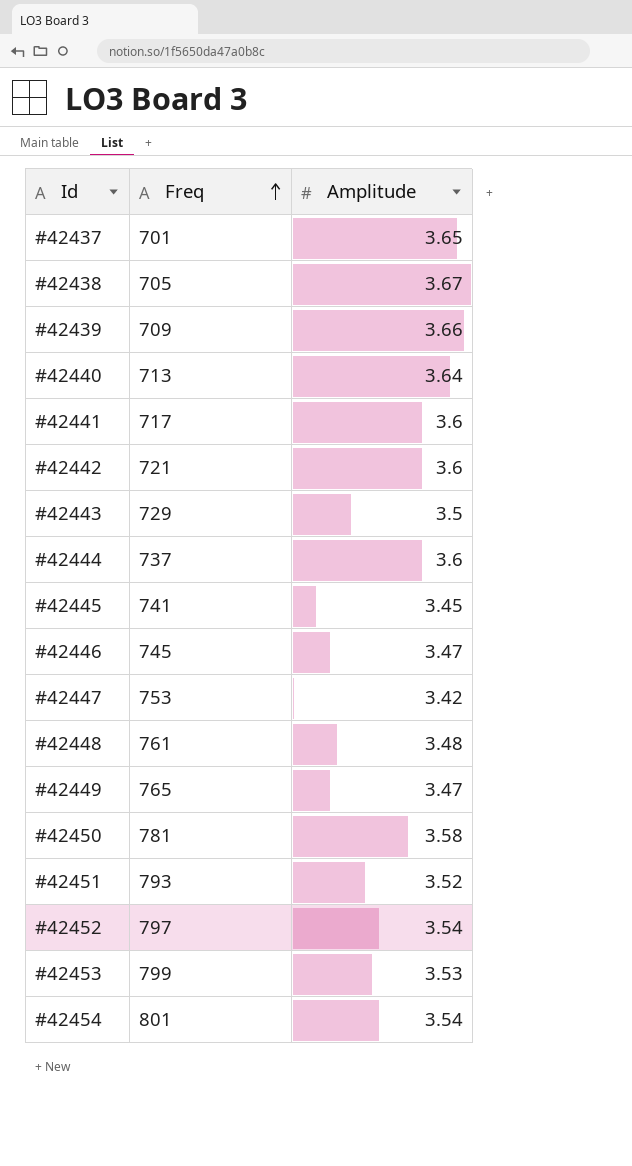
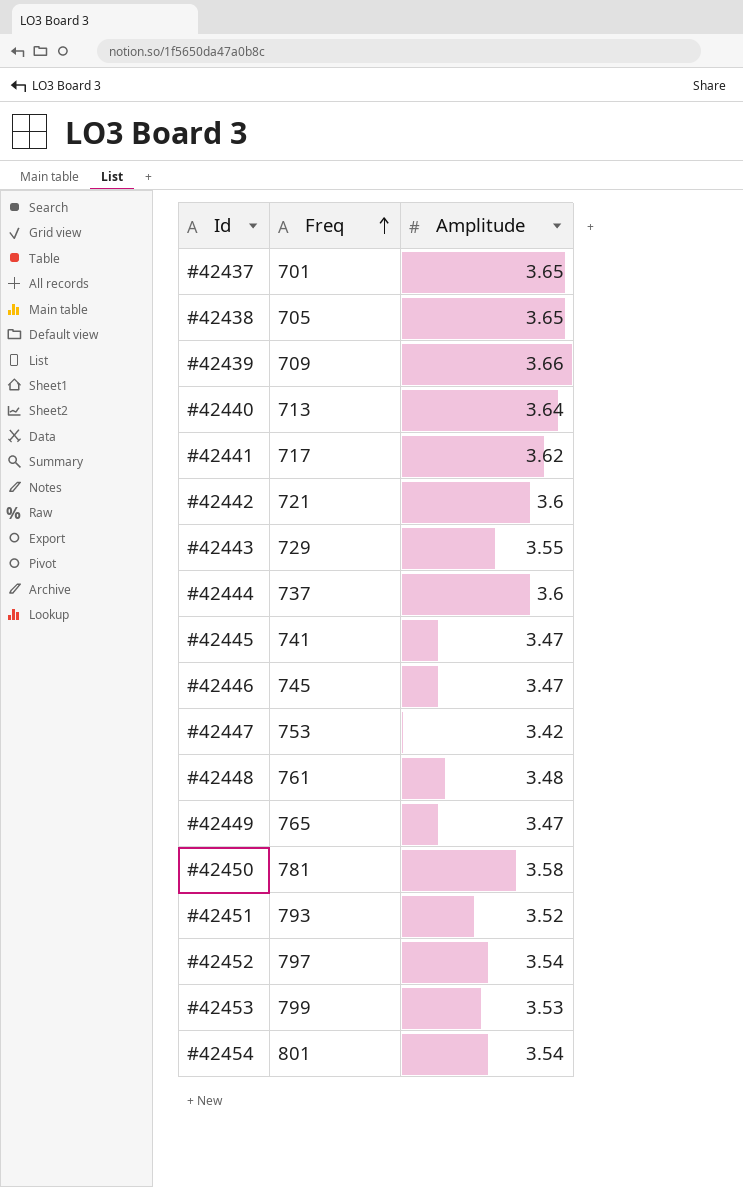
#42438 | Amplitude: 3.67 -> 3.65
#42441 | Amplitude: 3.6 -> 3.62
#42443 | Amplitude: 3.5 -> 3.55
#42445 | Amplitude: 3.45 -> 3.47

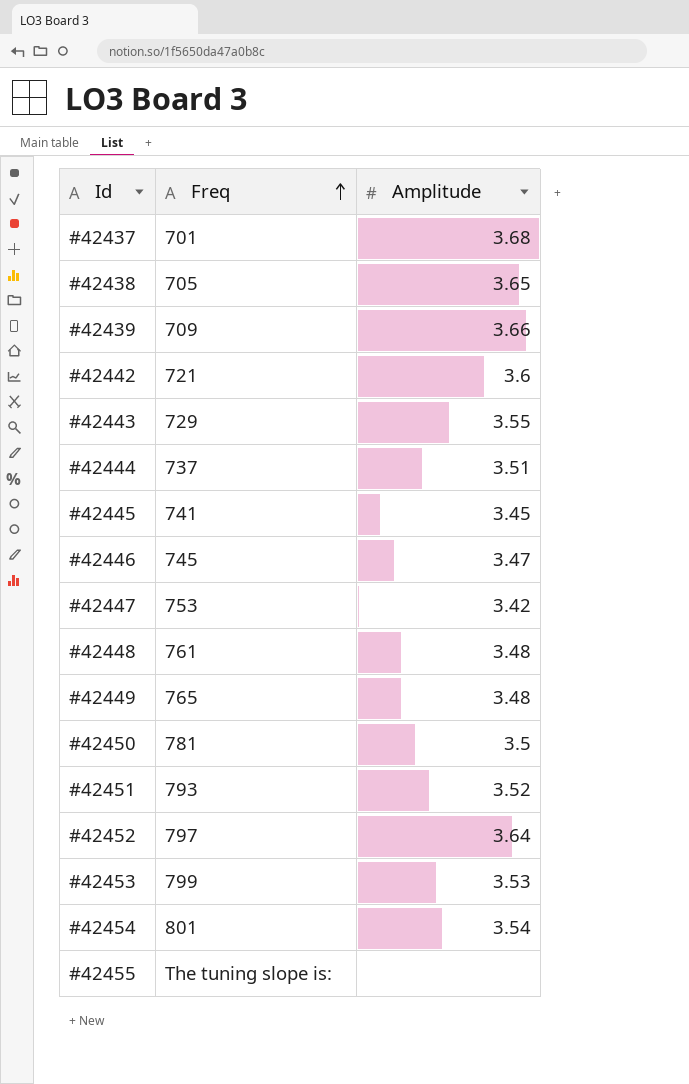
row #42440: 713 | 3.64 -> none
row #42441: 717 | 3.62 -> none
#42437 | Amplitude: 3.65 -> 3.68
#42444 | Amplitude: 3.6 -> 3.51
#42445 | Amplitude: 3.47 -> 3.45
#42449 | Amplitude: 3.47 -> 3.48
#42450 | Amplitude: 3.58 -> 3.5
#42452 | Amplitude: 3.54 -> 3.64
row #42455: none -> The tuning slope is: | none

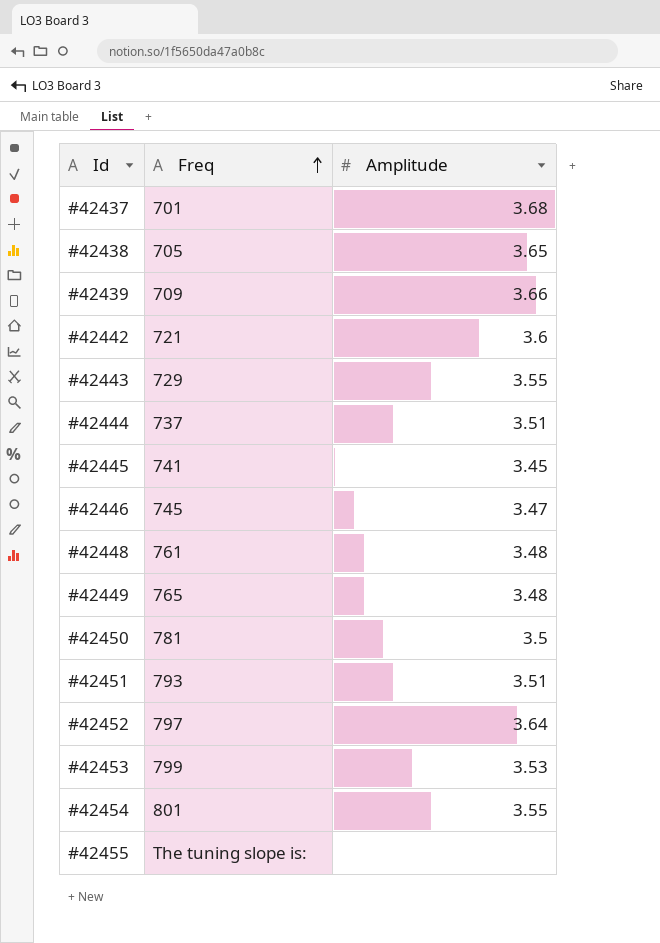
row #42447: 753 | 3.42 -> none
#42451 | Amplitude: 3.52 -> 3.51
#42454 | Amplitude: 3.54 -> 3.55

